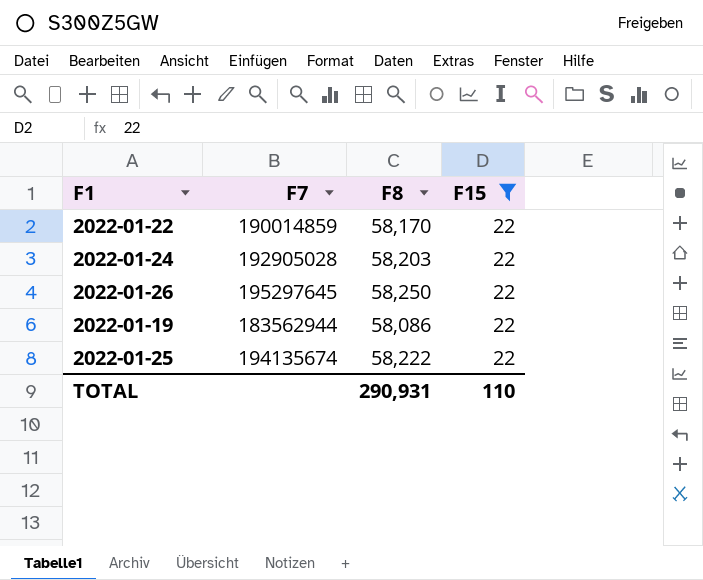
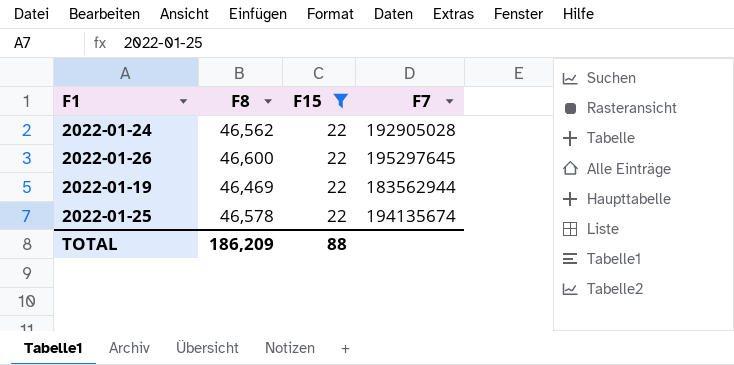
column F7 | position: 2 -> 4
row 2022-01-22: 190014859 | 58,170 | 22 -> none
2022-01-24 | F8: 58,203 -> 46,562
2022-01-26 | F8: 58,250 -> 46,600
2022-01-19 | F8: 58,086 -> 46,469
2022-01-25 | F8: 58,222 -> 46,578
TOTAL | F8: 290,931 -> 186,209
TOTAL | F15: 110 -> 88

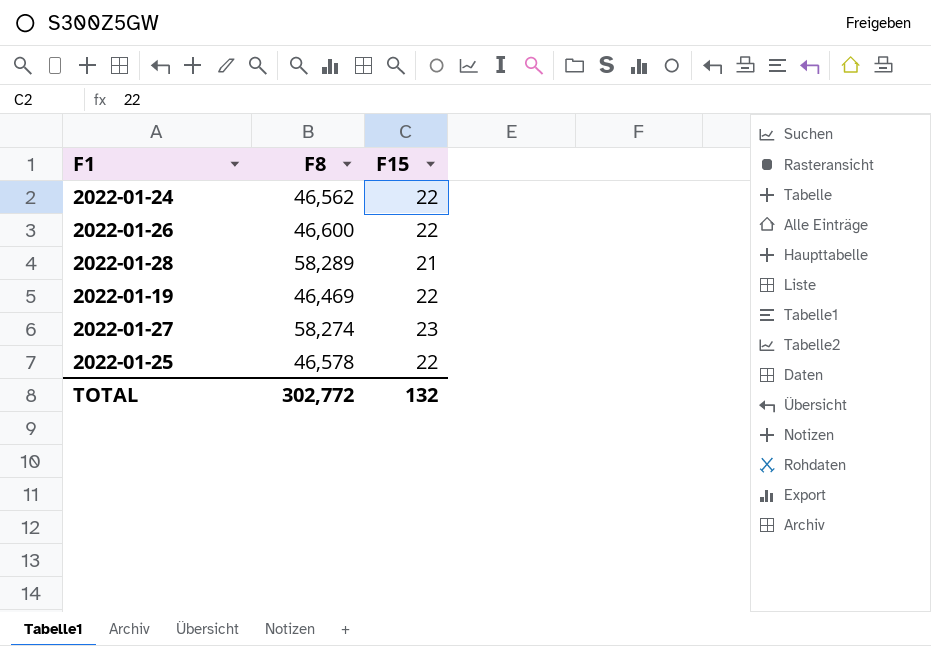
filter: F15 = 22 -> none
column F7 | position: 4 -> none
TOTAL | F8: 186,209 -> 302,772
TOTAL | F15: 88 -> 132

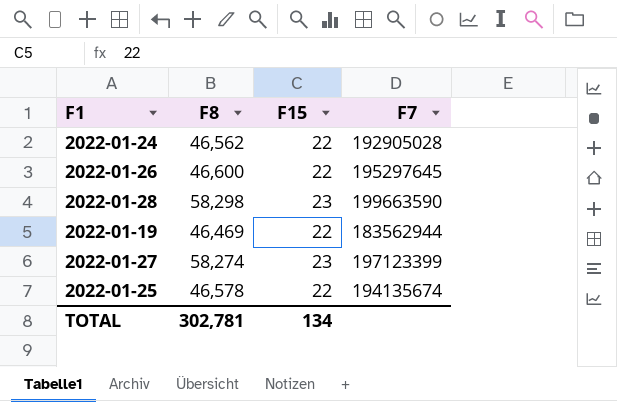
column F7 | position: none -> 4
2022-01-28 | F8: 58,289 -> 58,298
2022-01-28 | F15: 21 -> 23
TOTAL | F8: 302,772 -> 302,781
TOTAL | F15: 132 -> 134

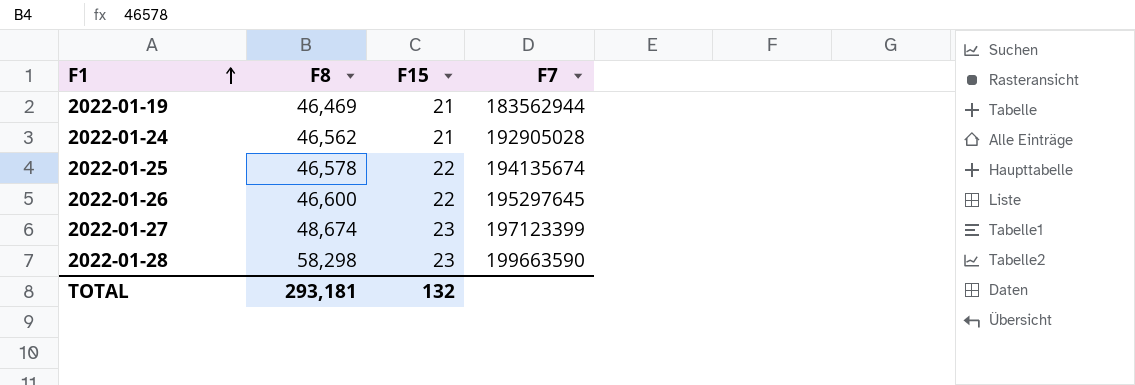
row order: none -> F1 ascending
2022-01-19 | F15: 22 -> 21
2022-01-24 | F15: 22 -> 21
2022-01-27 | F8: 58,274 -> 48,674
TOTAL | F8: 302,781 -> 293,181
TOTAL | F15: 134 -> 132

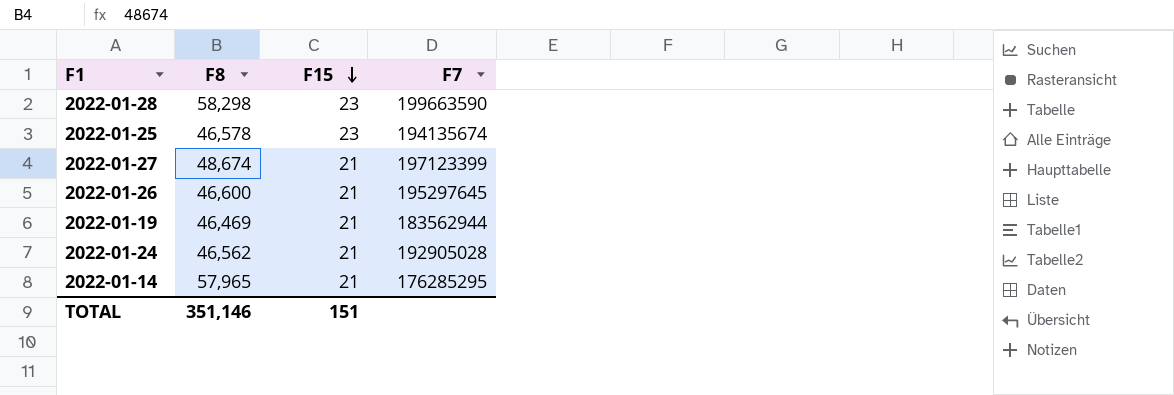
row order: F1 ascending -> F15 descending
2022-01-25 | F15: 22 -> 23
2022-01-27 | F15: 23 -> 21
2022-01-26 | F15: 22 -> 21
row 2022-01-14: none -> 57,965 | 21 | 176285295
TOTAL | F8: 293,181 -> 351,146
TOTAL | F15: 132 -> 151

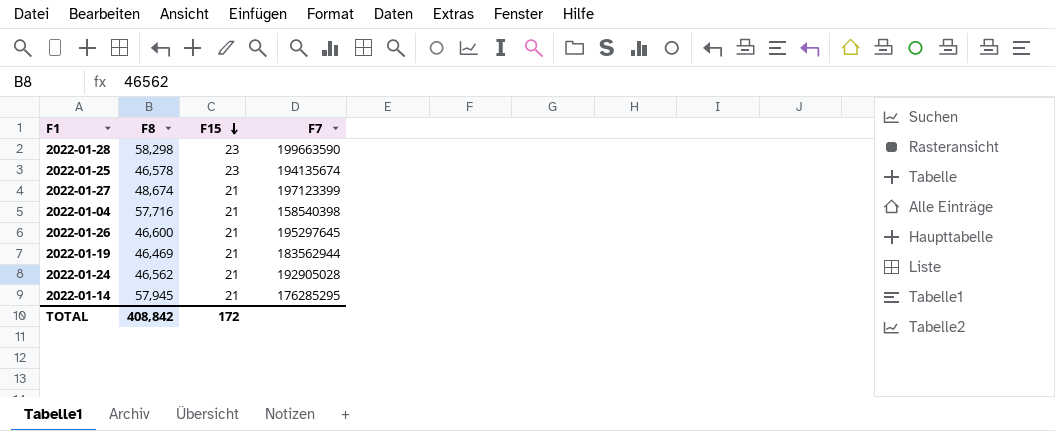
row 2022-01-04: none -> 57,716 | 21 | 158540398
2022-01-14 | F8: 57,965 -> 57,945
TOTAL | F8: 351,146 -> 408,842
TOTAL | F15: 151 -> 172

